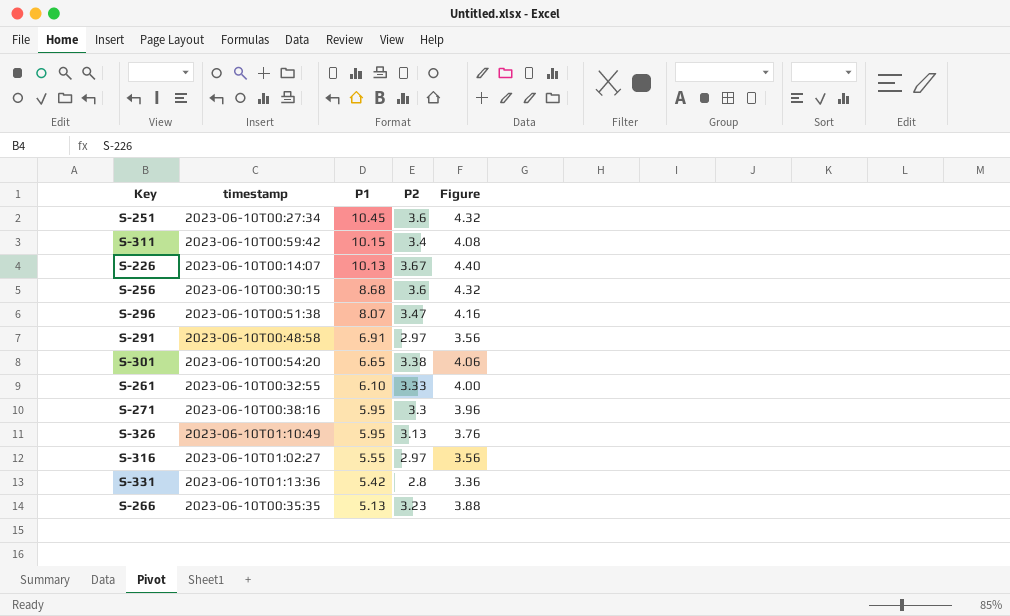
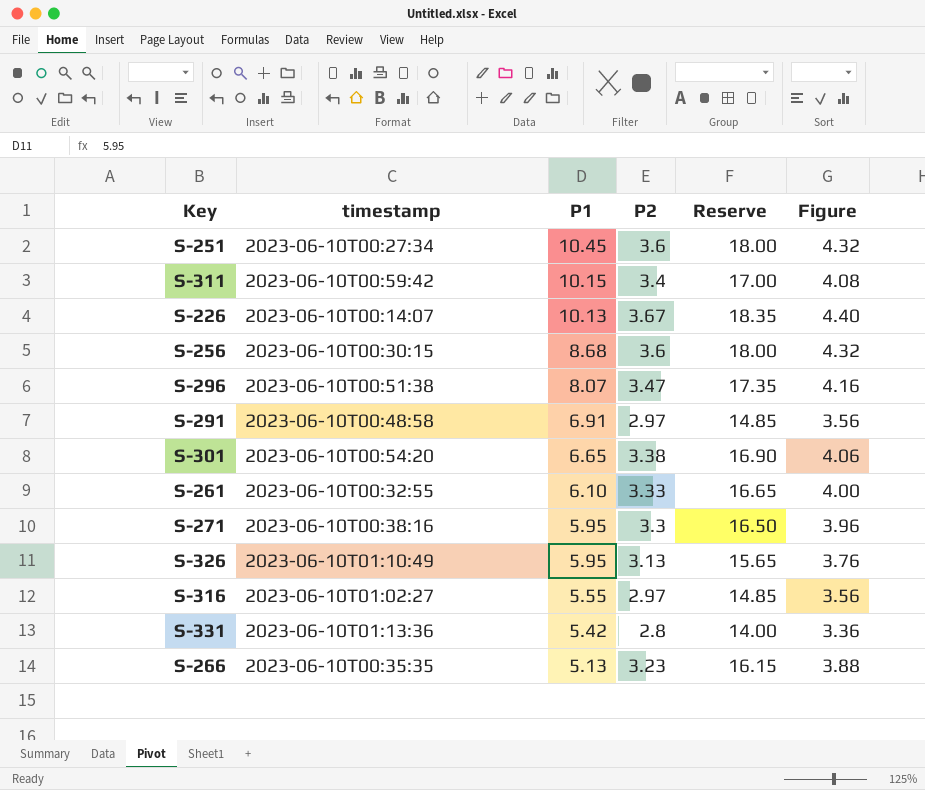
column Reserve | formula: none -> [P2] * 5

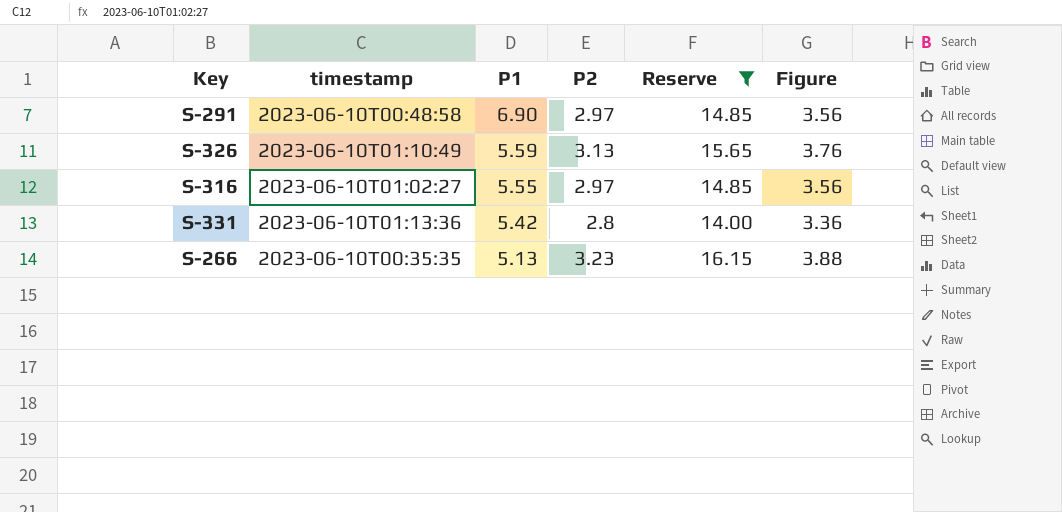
filter: none -> Reserve <= 16.15
S-291 | P1: 6.91 -> 6.90
S-326 | P1: 5.95 -> 5.59

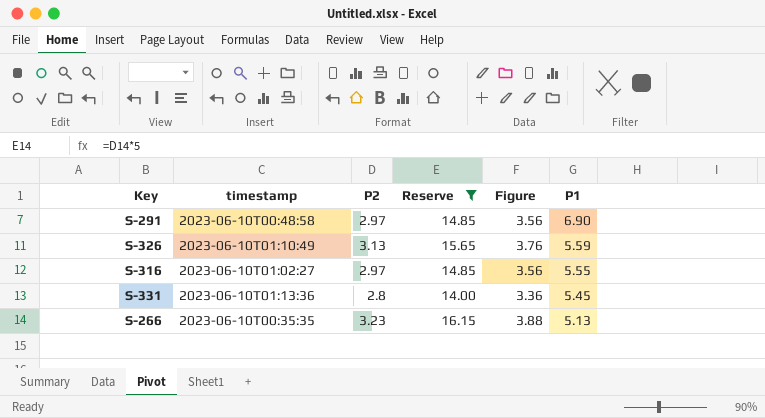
column P1 | position: 3 -> 6
S-331 | P1: 5.42 -> 5.45

